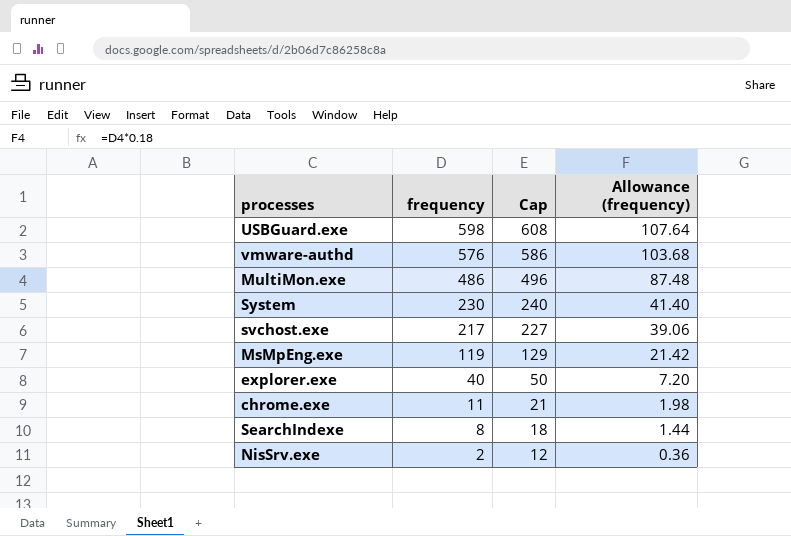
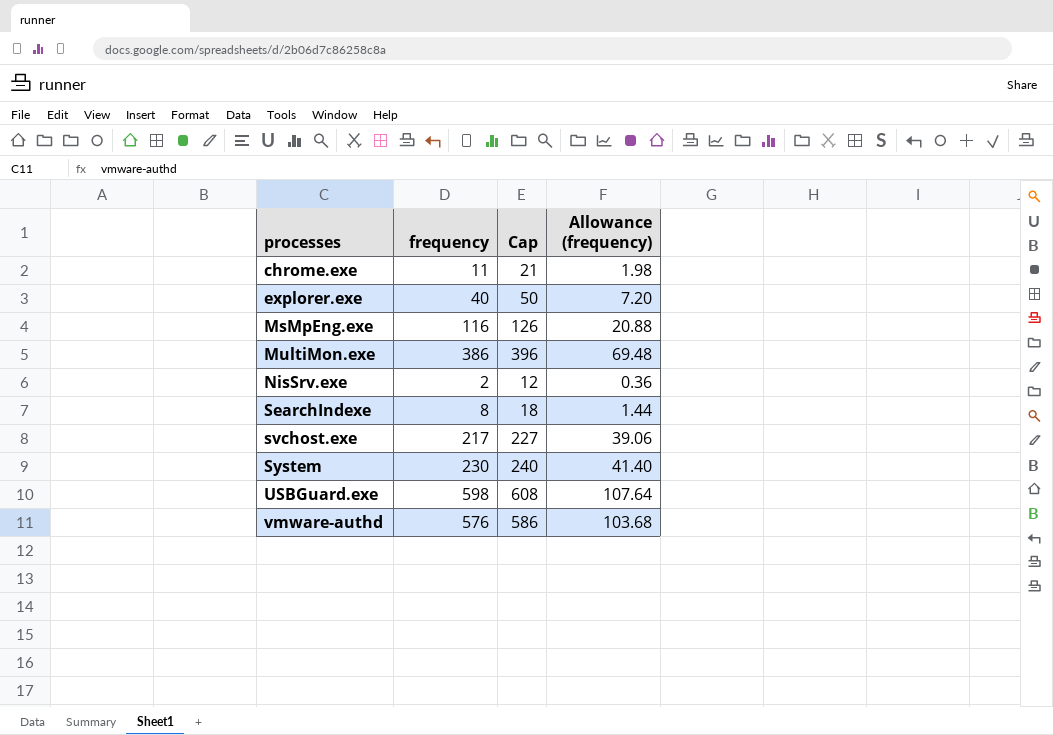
row order: frequency descending -> processes ascending
MsMpEng.exe | frequency: 119 -> 116
MsMpEng.exe | Cap: 129 -> 126
MsMpEng.exe | Allowance (frequency): 21.42 -> 20.88
MultiMon.exe | frequency: 486 -> 386
MultiMon.exe | Cap: 496 -> 396
MultiMon.exe | Allowance (frequency): 87.48 -> 69.48

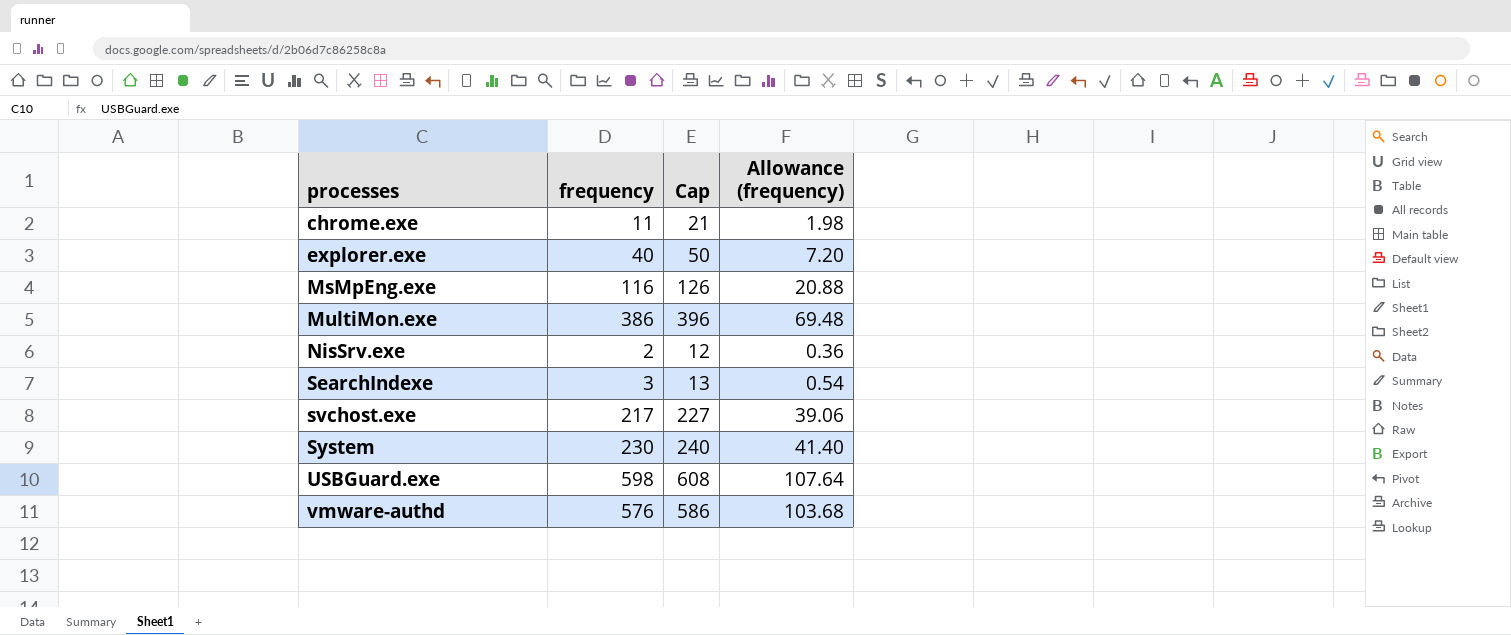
SearchIndexe | frequency: 8 -> 3
SearchIndexe | Cap: 18 -> 13
SearchIndexe | Allowance (frequency): 1.44 -> 0.54

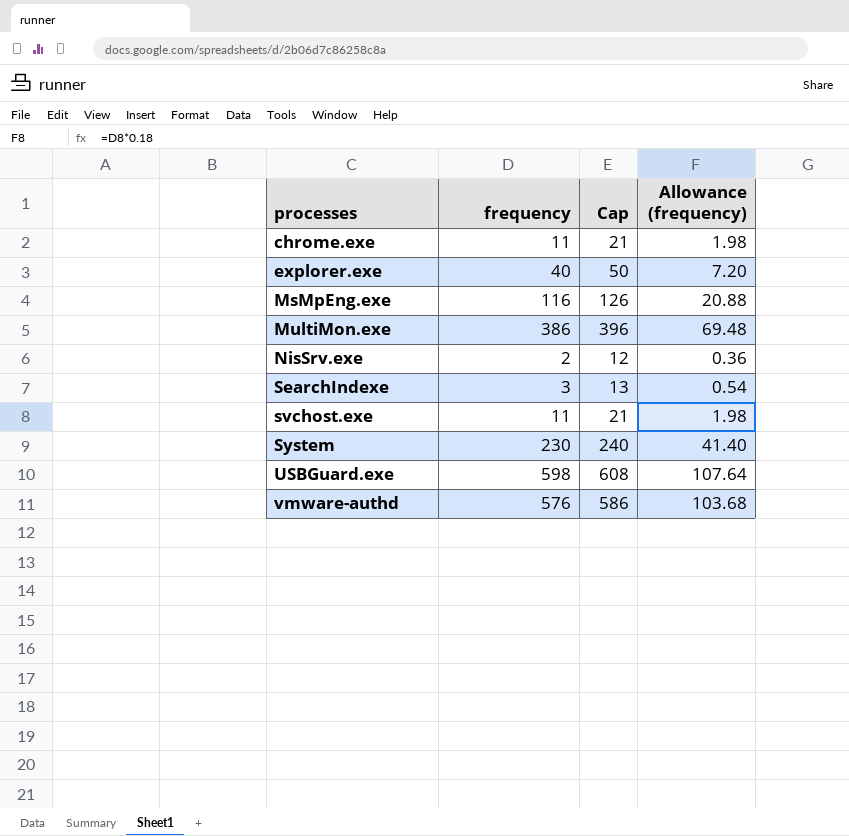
svchost.exe | frequency: 217 -> 11
svchost.exe | Cap: 227 -> 21
svchost.exe | Allowance (frequency): 39.06 -> 1.98

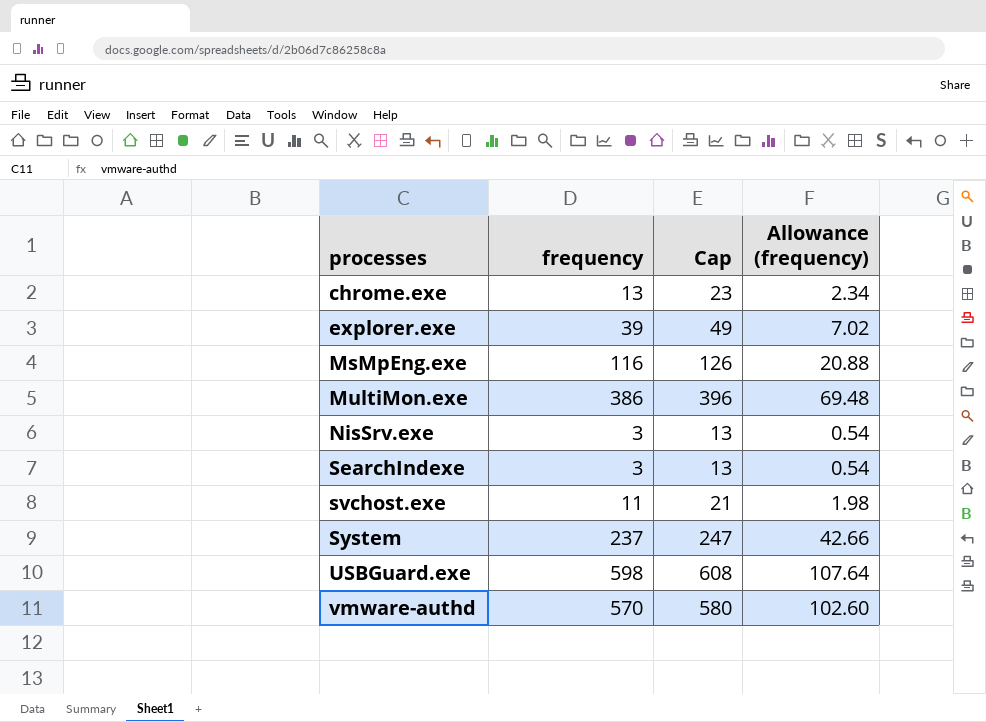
chrome.exe | frequency: 11 -> 13
chrome.exe | Cap: 21 -> 23
chrome.exe | Allowance (frequency): 1.98 -> 2.34
explorer.exe | frequency: 40 -> 39
explorer.exe | Cap: 50 -> 49
explorer.exe | Allowance (frequency): 7.20 -> 7.02
NisSrv.exe | frequency: 2 -> 3
NisSrv.exe | Cap: 12 -> 13
NisSrv.exe | Allowance (frequency): 0.36 -> 0.54
System | frequency: 230 -> 237
System | Cap: 240 -> 247
System | Allowance (frequency): 41.40 -> 42.66
vmware-authd | frequency: 576 -> 570
vmware-authd | Cap: 586 -> 580
vmware-authd | Allowance (frequency): 103.68 -> 102.60

